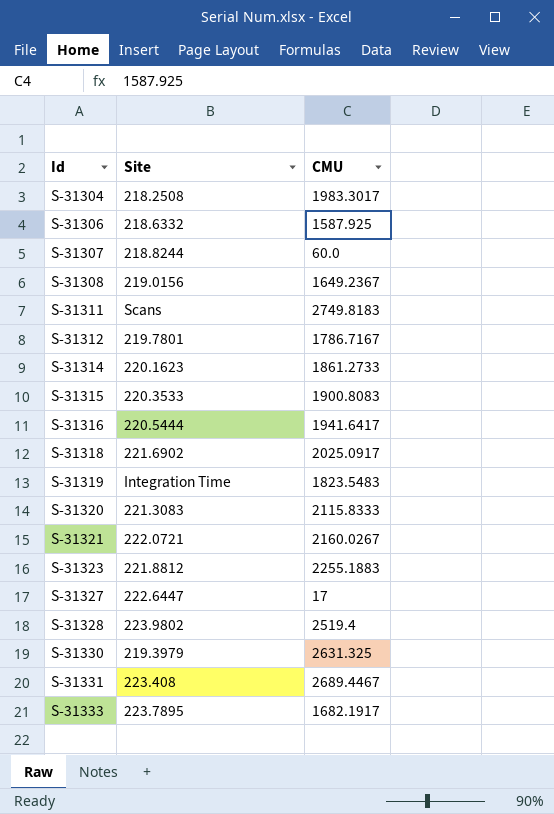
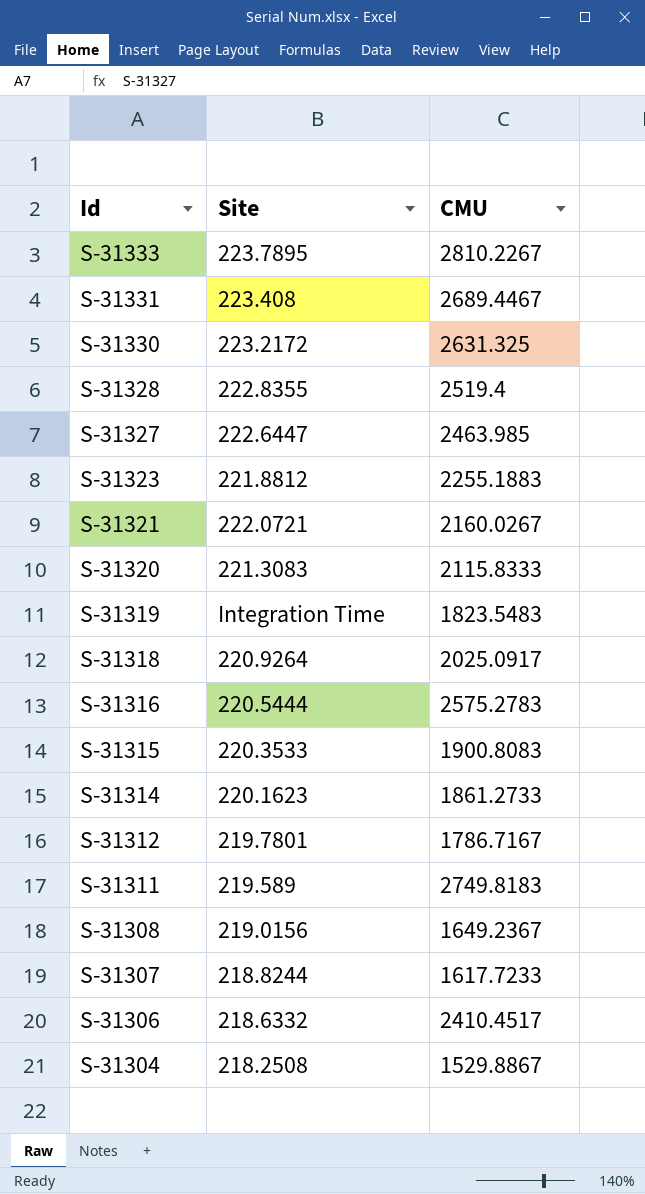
row order: Id ascending -> Id descending
S-31333 | CMU: 1682.1917 -> 2810.2267
S-31330 | Site: 219.3979 -> 223.2172
S-31328 | Site: 223.9802 -> 222.8355
S-31327 | CMU: 17 -> 2463.985
S-31318 | Site: 221.6902 -> 220.9264
S-31316 | CMU: 1941.6417 -> 2575.2783
S-31311 | Site: Scans -> 219.589
S-31307 | CMU: 60.0 -> 1617.7233
S-31306 | CMU: 1587.925 -> 2410.4517
S-31304 | CMU: 1983.3017 -> 1529.8867

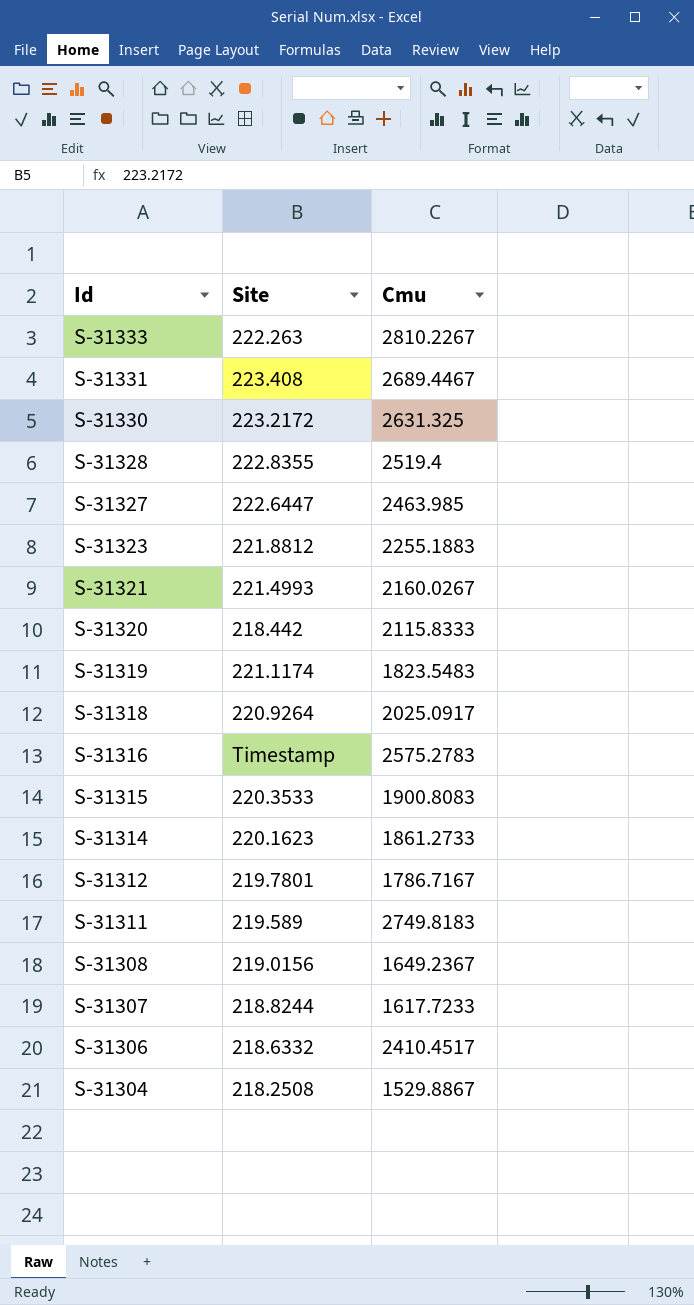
column name: CMU -> Cmu
S-31333 | Site: 223.7895 -> 222.263
S-31321 | Site: 222.0721 -> 221.4993
S-31320 | Site: 221.3083 -> 218.442
S-31319 | Site: Integration Time -> 221.1174
S-31316 | Site: 220.5444 -> Timestamp

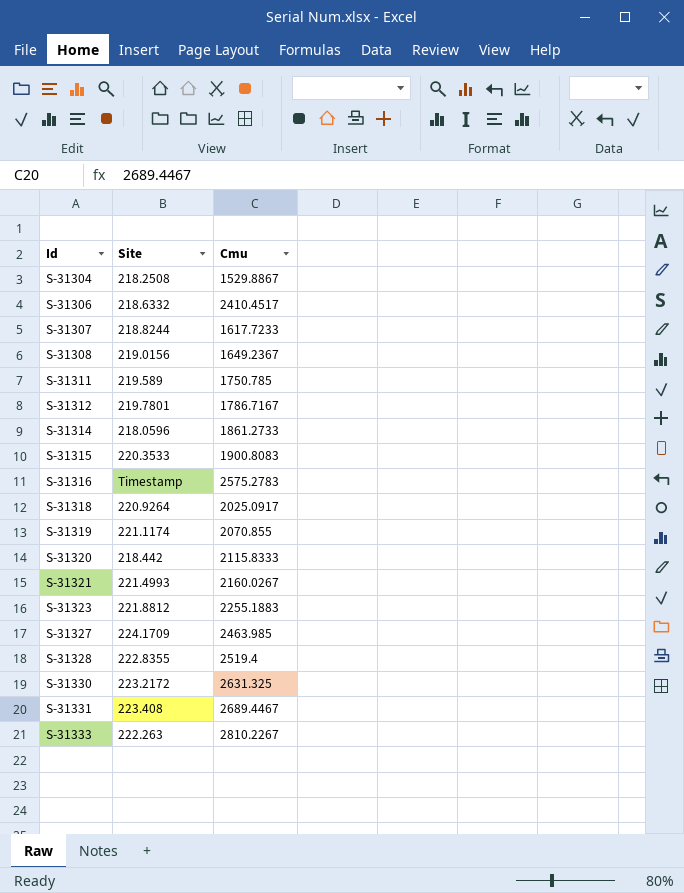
row order: Id descending -> Id ascending
S-31311 | Cmu: 2749.8183 -> 1750.785
S-31314 | Site: 220.1623 -> 218.0596
S-31319 | Cmu: 1823.5483 -> 2070.855
S-31327 | Site: 222.6447 -> 224.1709

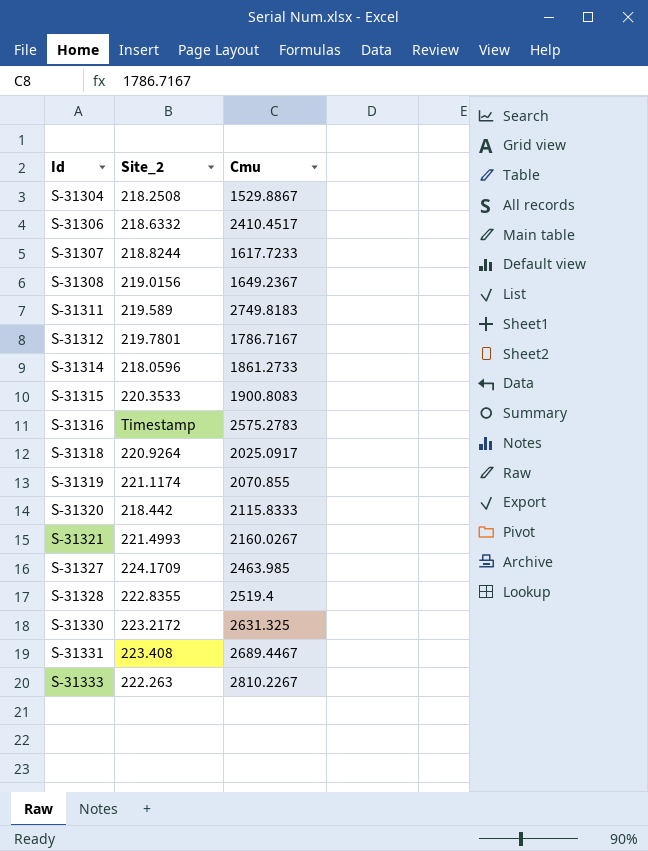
column name: Site -> Site_2
row S-31323: 221.8812 | 2255.1883 -> none
S-31311 | Cmu: 1750.785 -> 2749.8183

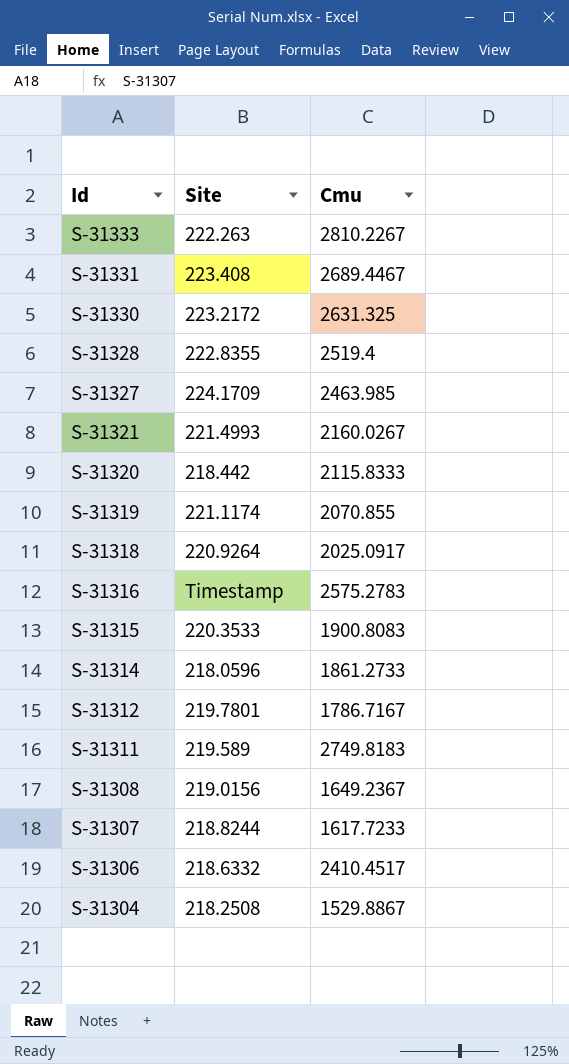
row order: Id ascending -> Id descending
column name: Site_2 -> Site

